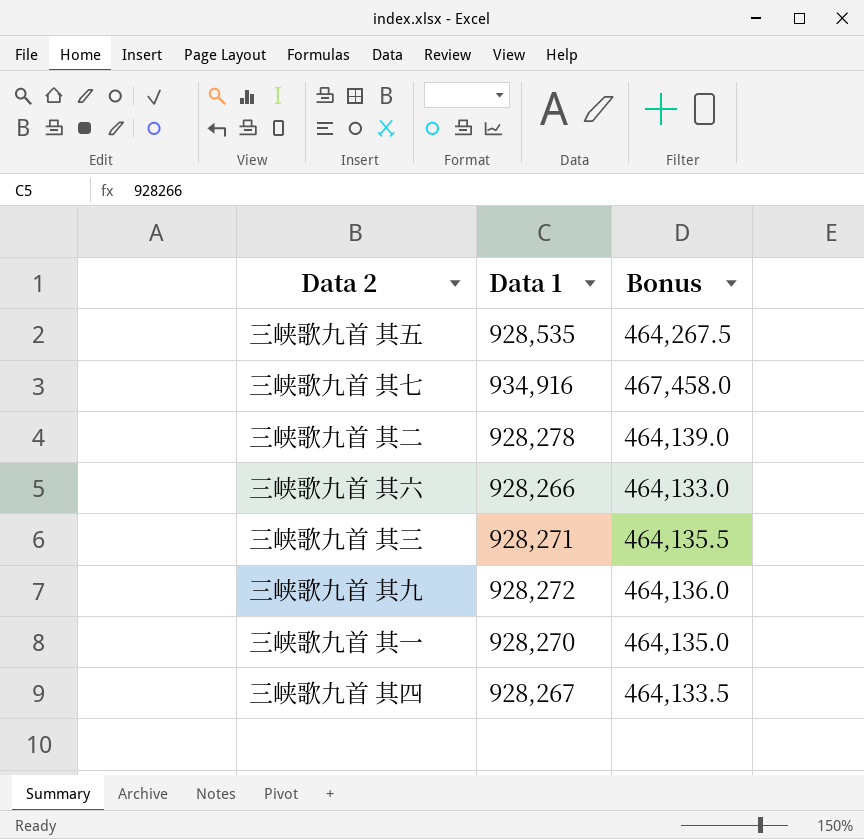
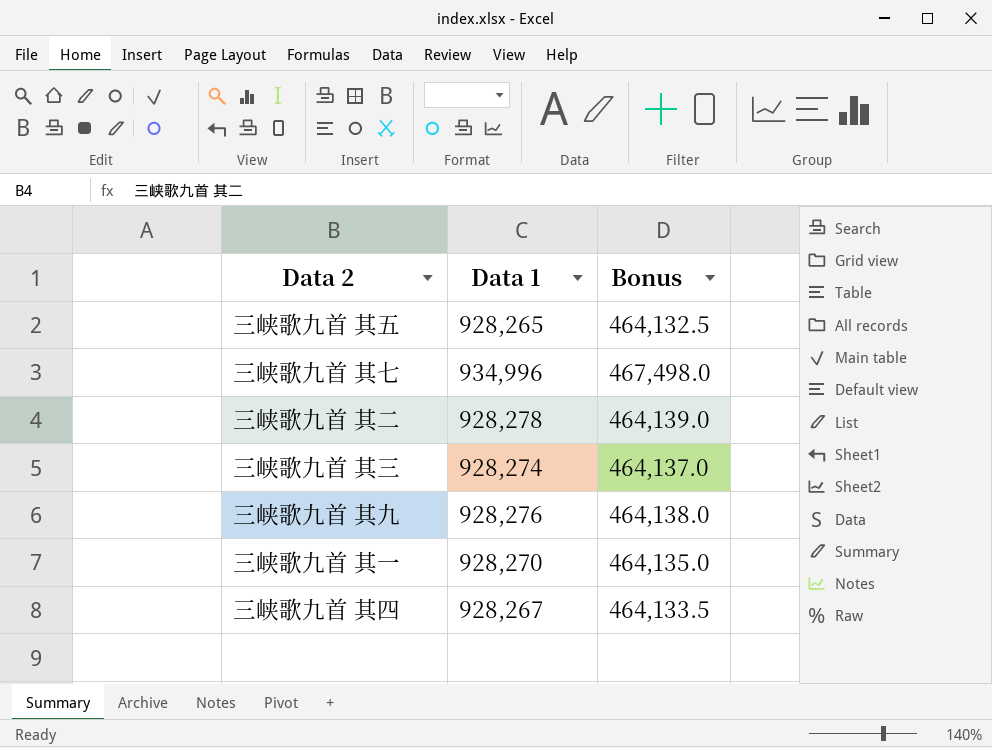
row 三峡歌九首 其六: 928,266 | 464,133.0 -> none
三峡歌九首 其五 | Data 1: 928,535 -> 928,265
三峡歌九首 其五 | Bonus: 464,267.5 -> 464,132.5
三峡歌九首 其七 | Data 1: 934,916 -> 934,996
三峡歌九首 其七 | Bonus: 467,458.0 -> 467,498.0
三峡歌九首 其三 | Data 1: 928,271 -> 928,274
三峡歌九首 其三 | Bonus: 464,135.5 -> 464,137.0
三峡歌九首 其九 | Data 1: 928,272 -> 928,276
三峡歌九首 其九 | Bonus: 464,136.0 -> 464,138.0

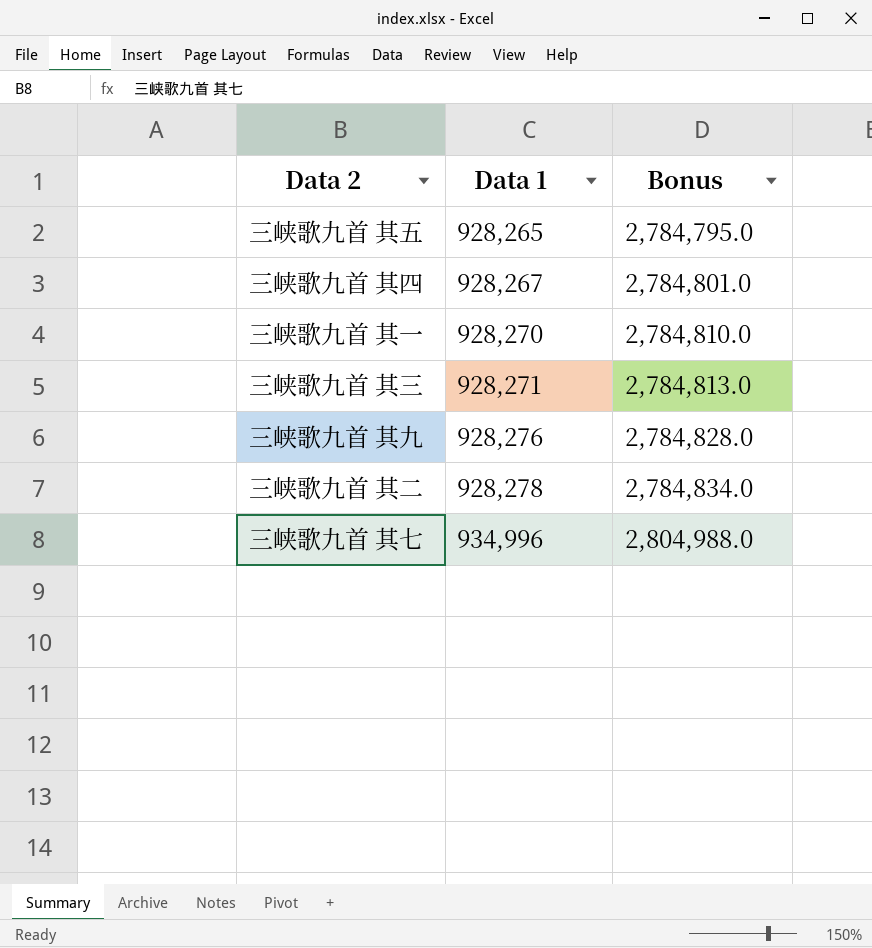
row order: none -> Data 1 ascending
column Bonus | formula: [Data 1] * 0.5 -> [Data 1] * 3
三峡歌九首 其三 | Data 1: 928,274 -> 928,271

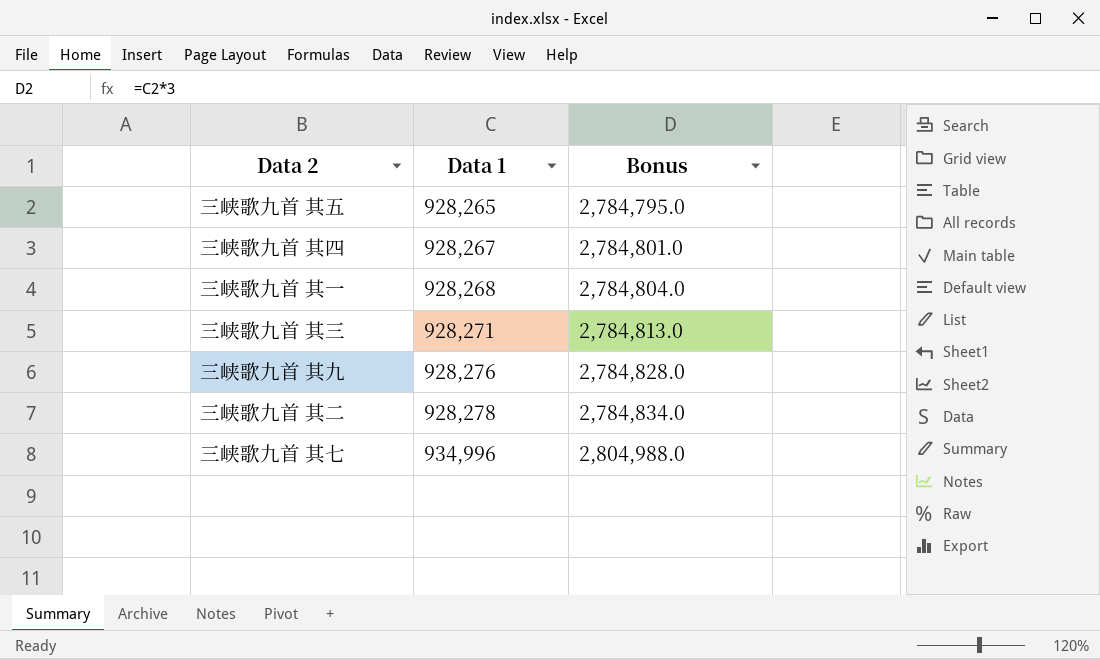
三峡歌九首 其一 | Data 1: 928,270 -> 928,268
三峡歌九首 其一 | Bonus: 2,784,810.0 -> 2,784,804.0

